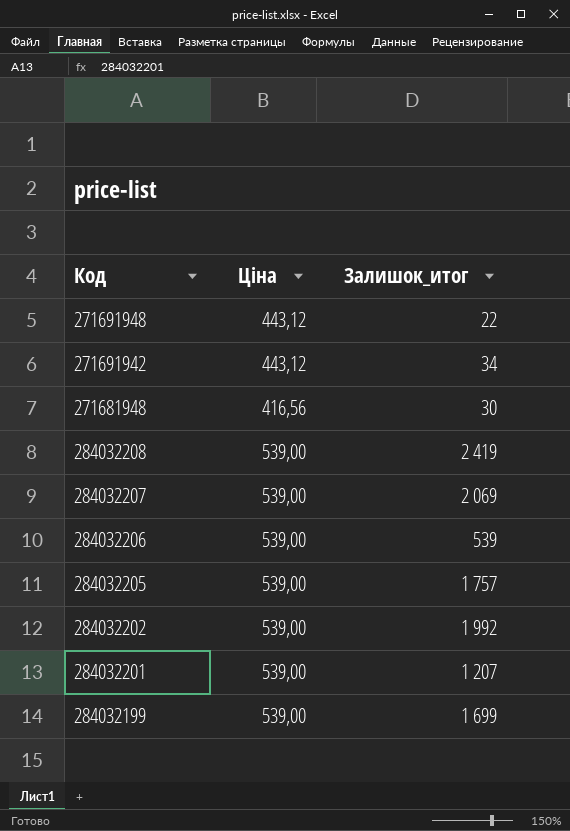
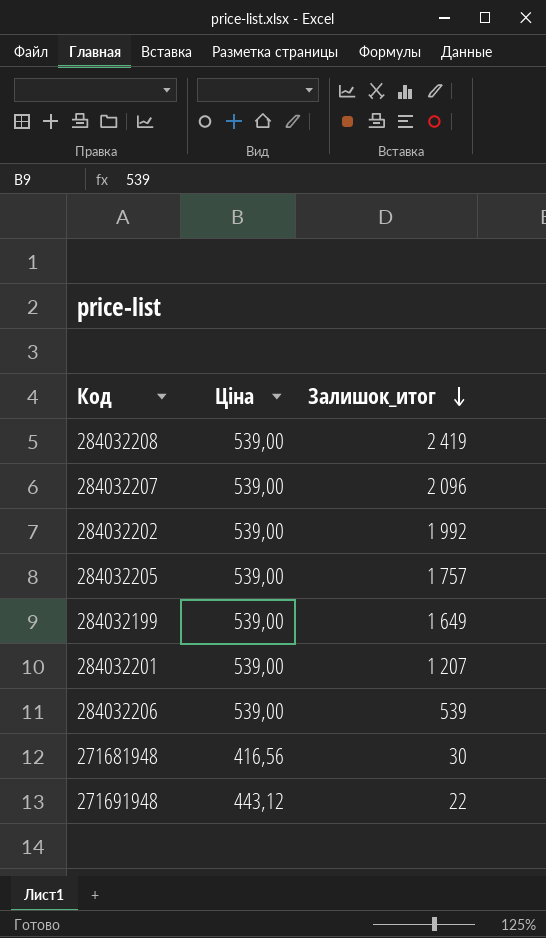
row order: none -> Залишок_итог descending
row 271691942: 443,12 | 34 -> none
284032207 | Залишок_итог: 2 069 -> 2 096
284032199 | Залишок_итог: 1 699 -> 1 649

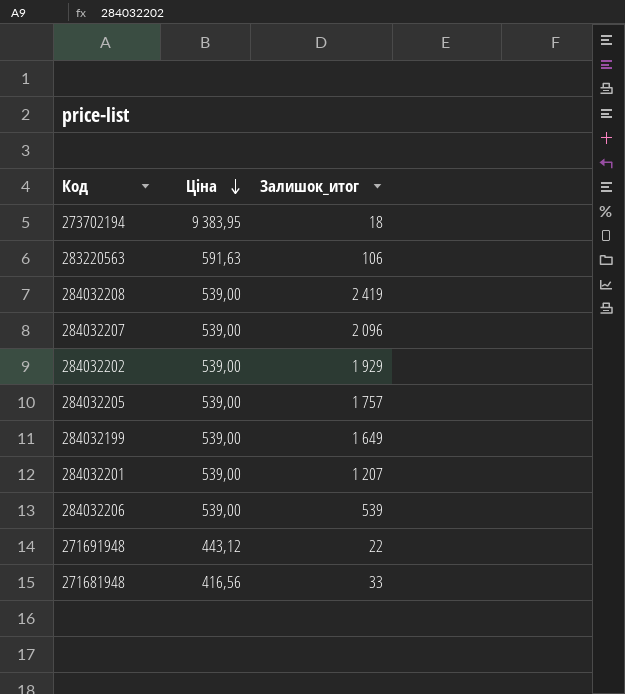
row order: Залишок_итог descending -> Ціна descending
row 273702194: none -> 9 383,95 | 18
row 283220563: none -> 591,63 | 106
284032202 | Залишок_итог: 1 992 -> 1 929
271681948 | Залишок_итог: 30 -> 33

